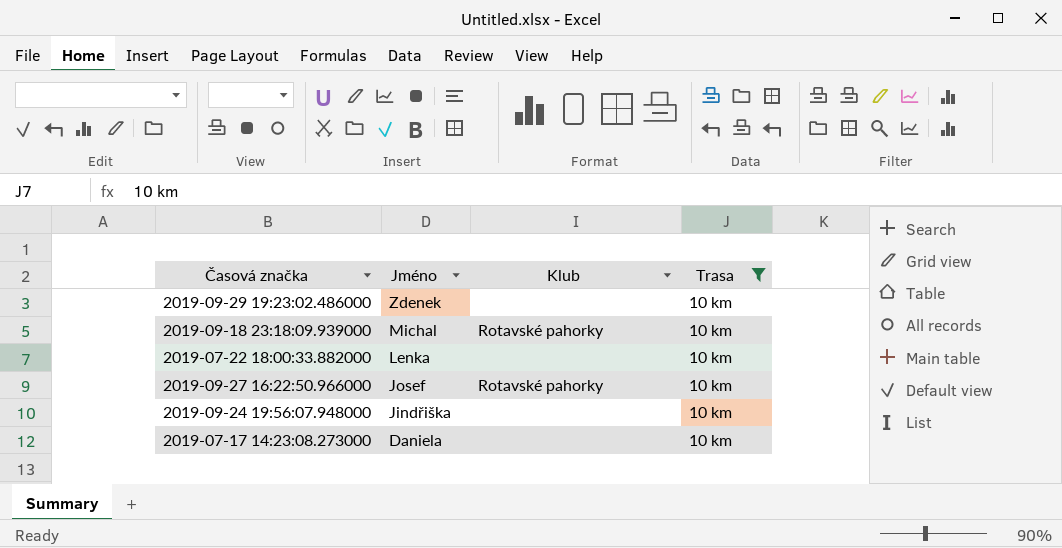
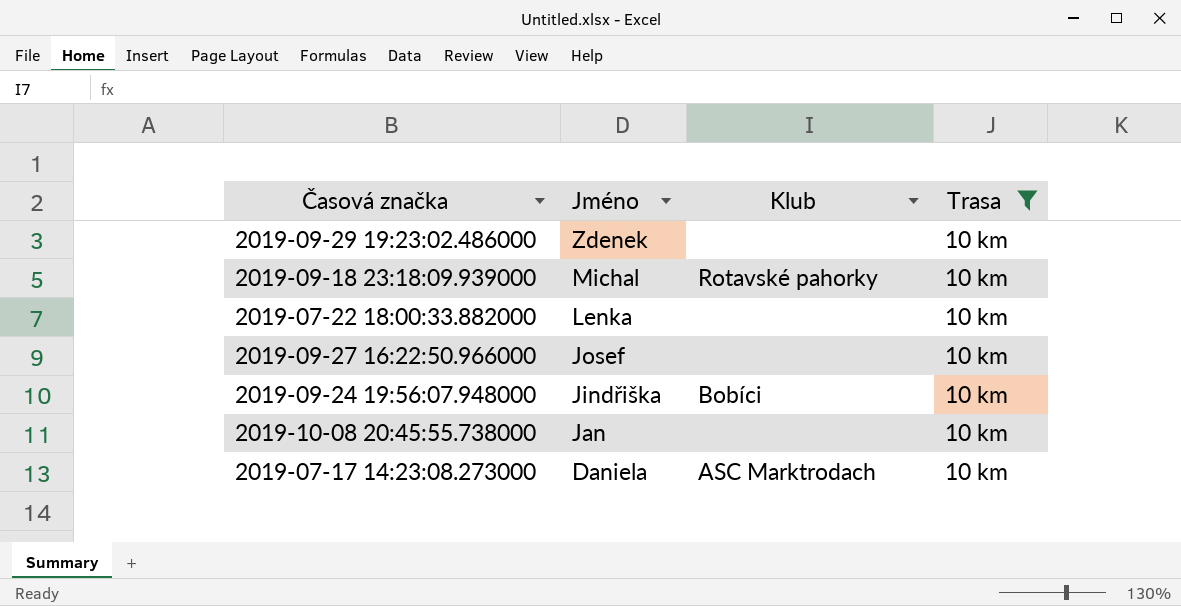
2019-09-27 16:22:50.966000 | Klub: Rotavské pahorky -> none
2019-09-24 19:56:07.948000 | Klub: none -> Bobíci
row 2019-10-08 20:45:55.738000: none -> Jan | none | 10 km
2019-07-17 14:23:08.273000 | Klub: none -> ASC Marktrodach

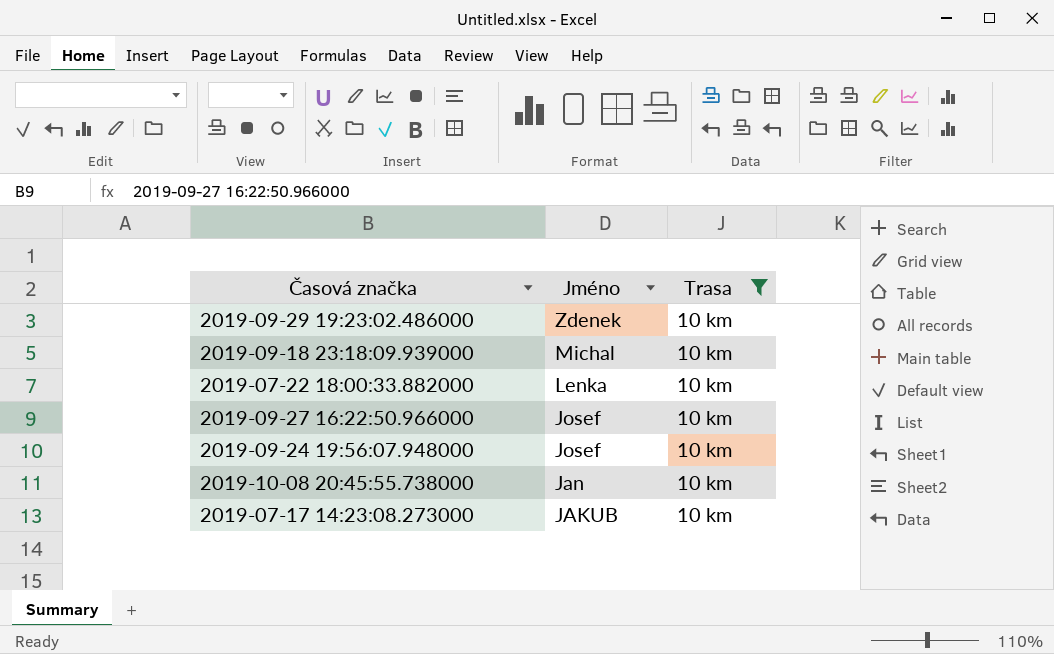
column Klub | position: 3 -> none
2019-09-24 19:56:07.948000 | Jméno: Jindřiška -> Josef
2019-07-17 14:23:08.273000 | Jméno: Daniela -> JAKUB

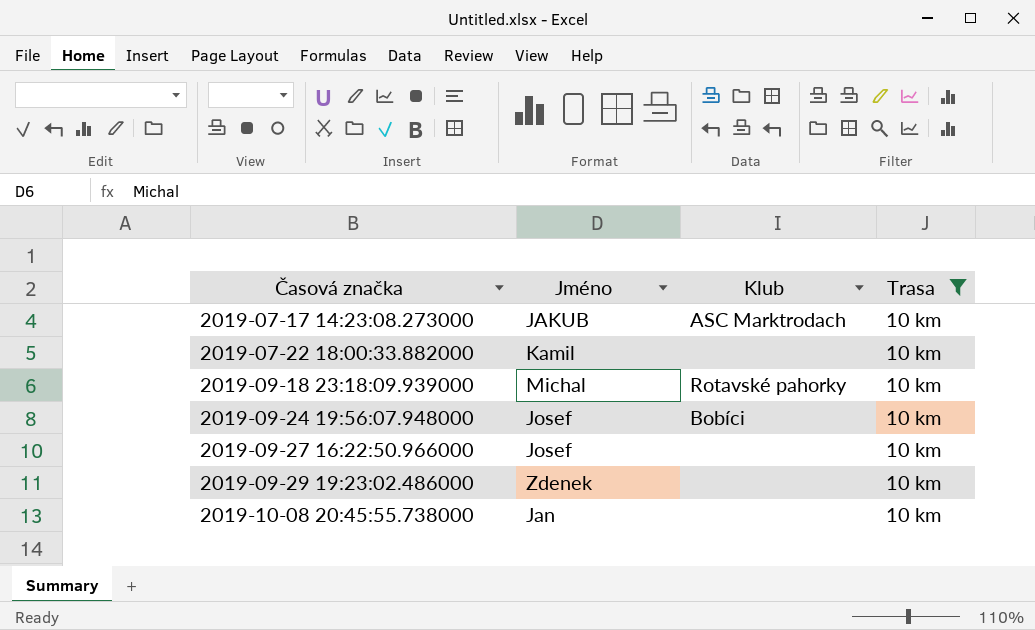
row order: Jméno descending -> Časová značka ascending
column Klub | position: none -> 3
2019-07-22 18:00:33.882000 | Jméno: Lenka -> Kamil

